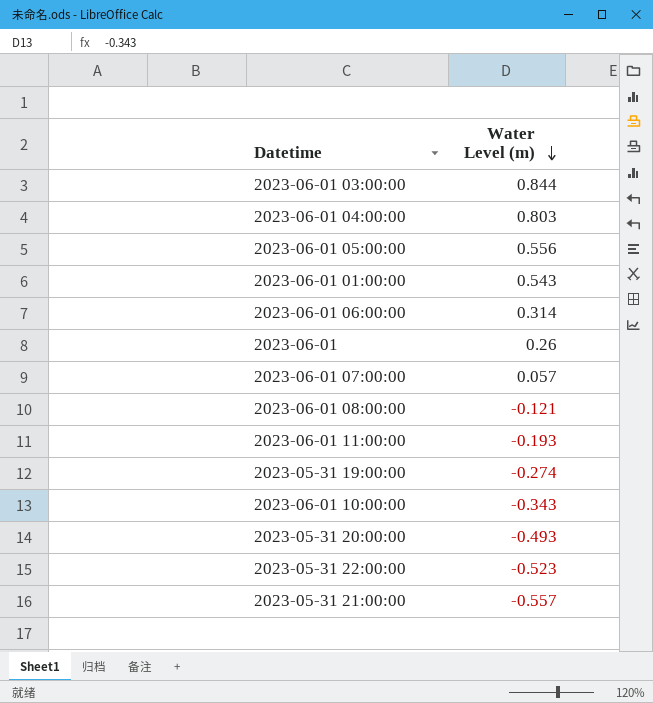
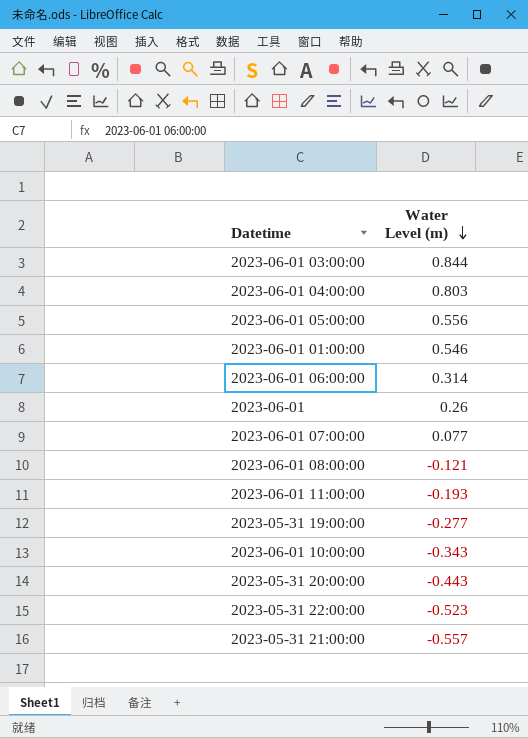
2023-06-01 01:00:00 | Water Level (m): 0.543 -> 0.546
2023-06-01 07:00:00 | Water Level (m): 0.057 -> 0.077
2023-05-31 19:00:00 | Water Level (m): -0.274 -> -0.277
2023-05-31 20:00:00 | Water Level (m): -0.493 -> -0.443

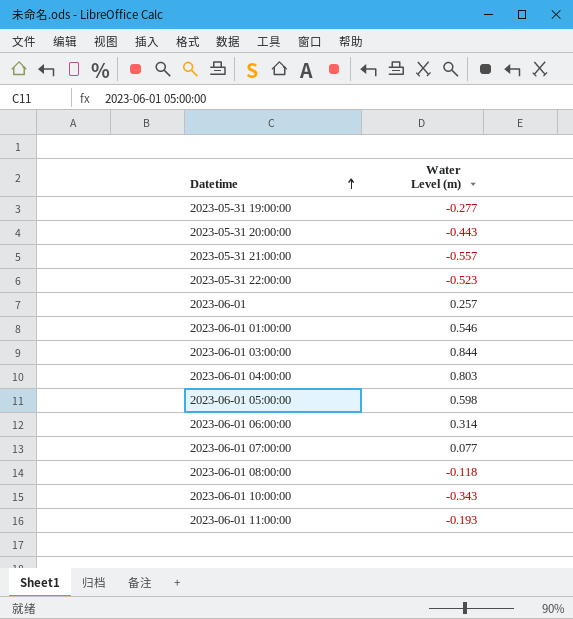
row order: Water Level (m) descending -> Datetime ascending
2023-06-01 | Water Level (m): 0.26 -> 0.257
2023-06-01 05:00:00 | Water Level (m): 0.556 -> 0.598
2023-06-01 08:00:00 | Water Level (m): -0.121 -> -0.118

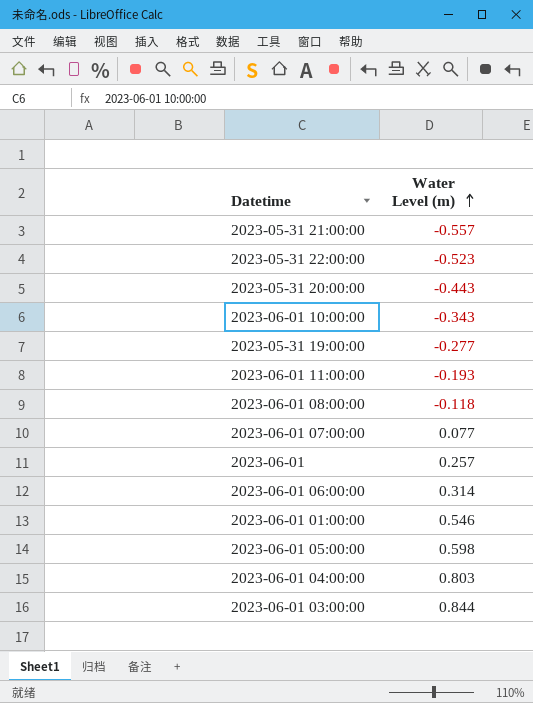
row order: Datetime ascending -> Water Level (m) ascending

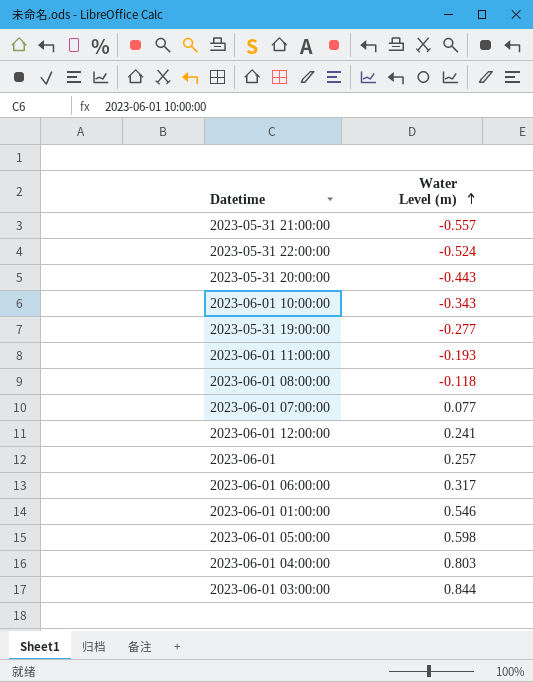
2023-05-31 22:00:00 | Water Level (m): -0.523 -> -0.524
row 2023-06-01 12:00:00: none -> 0.241
2023-06-01 06:00:00 | Water Level (m): 0.314 -> 0.317

